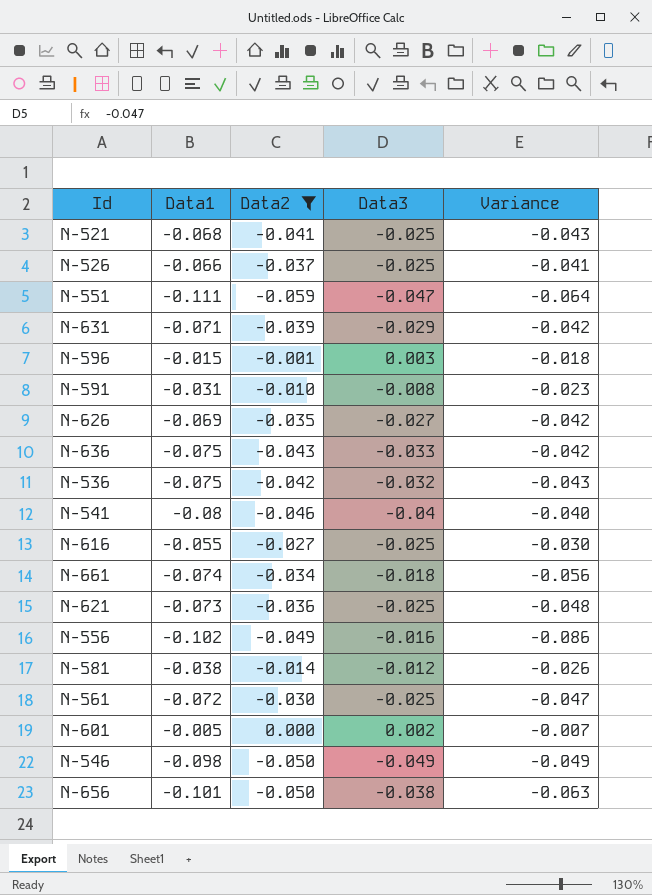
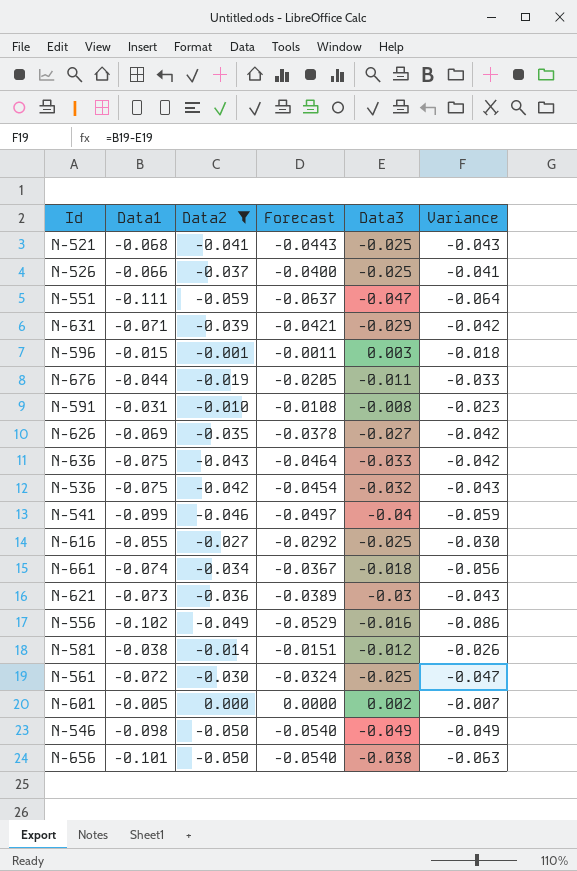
column Forecast | formula: none -> [Data2] * 1.08
row N-676: none -> -0.044 | -0.019 | -0.0205 | -0.011 | -0.033
N-541 | Data1: -0.08 -> -0.099
N-541 | Variance: -0.040 -> -0.059
N-621 | Data3: -0.025 -> -0.03
N-621 | Variance: -0.048 -> -0.043

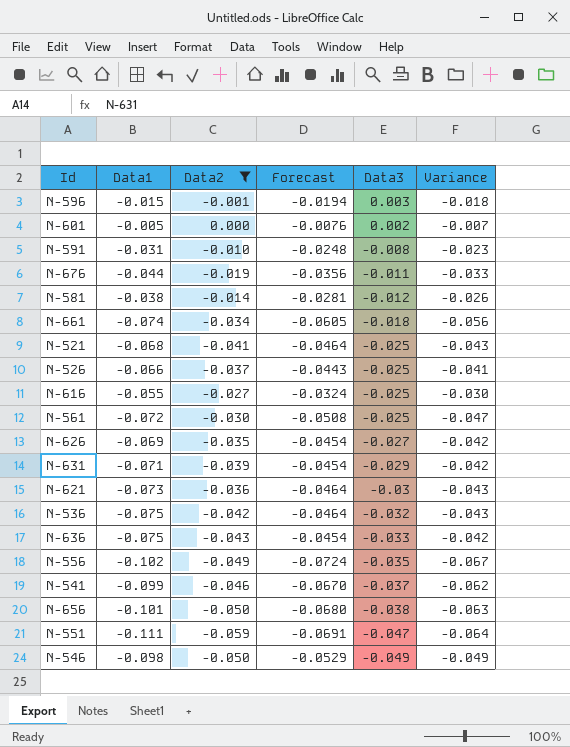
row order: none -> Data3 descending
column Forecast | formula: [Data2] * 1.08 -> [Variance] * 1.08
N-556 | Data3: -0.016 -> -0.035
N-556 | Variance: -0.086 -> -0.067
N-541 | Data3: -0.04 -> -0.037
N-541 | Variance: -0.059 -> -0.062

